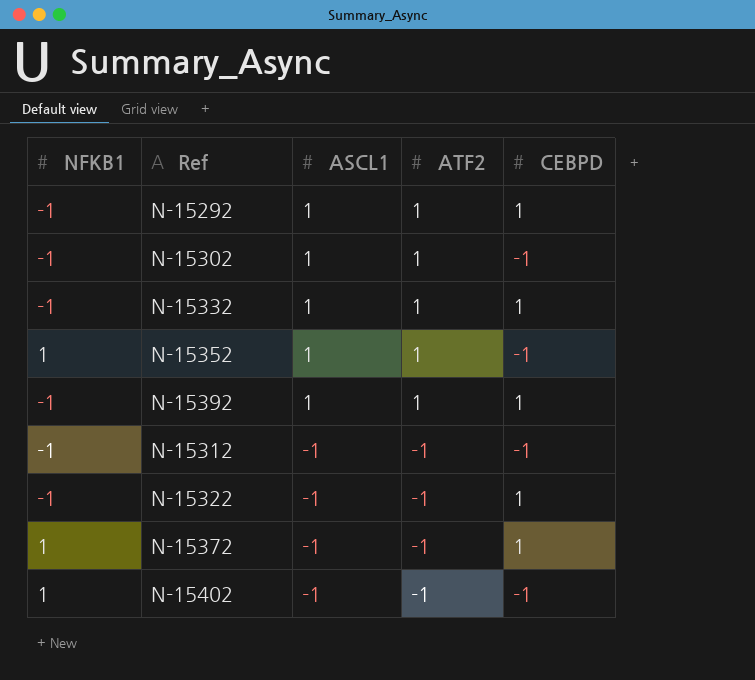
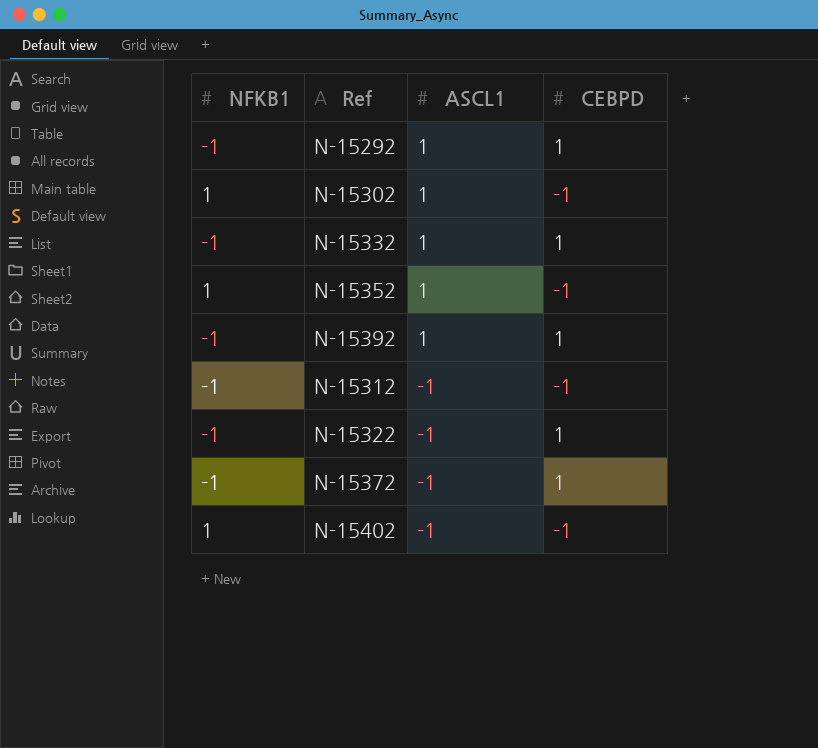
column ATF2 | position: 4 -> none
N-15302 | NFKB1: -1 -> 1
N-15372 | NFKB1: 1 -> -1

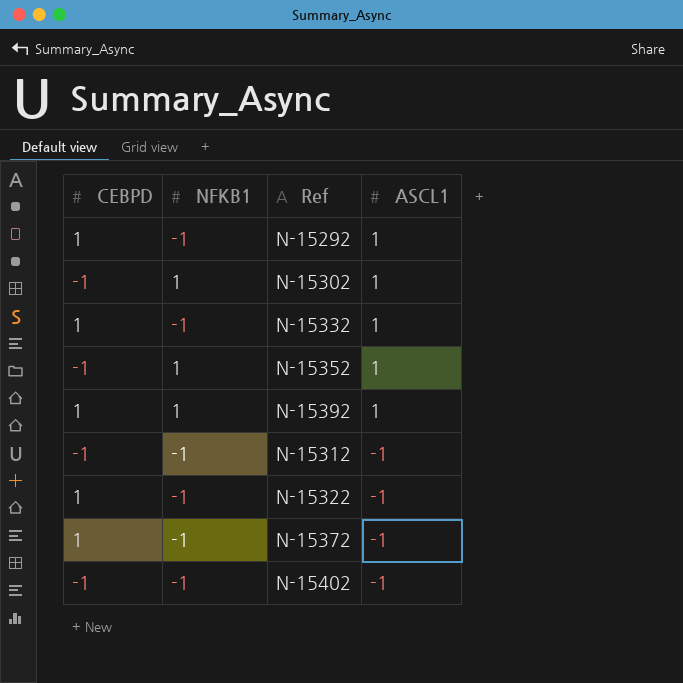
column CEBPD | position: 4 -> 1
N-15392 | NFKB1: -1 -> 1
N-15402 | NFKB1: 1 -> -1

